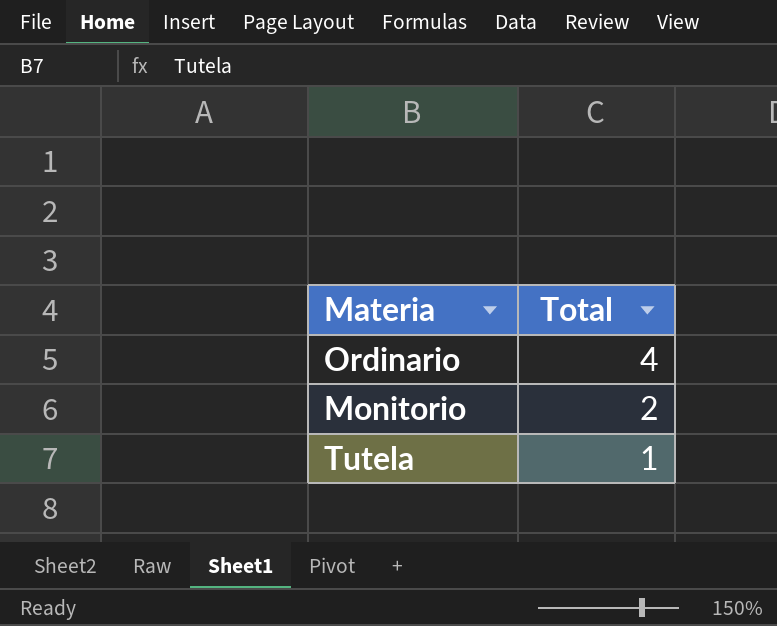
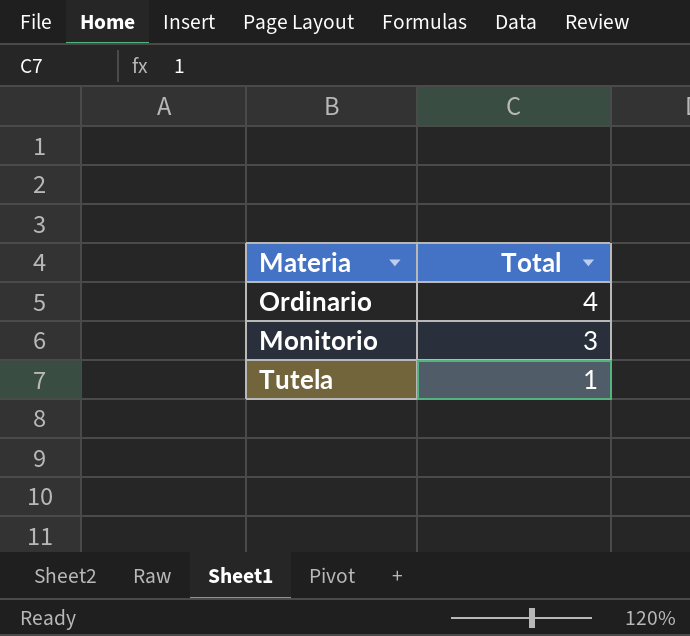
Monitorio | Total: 2 -> 3

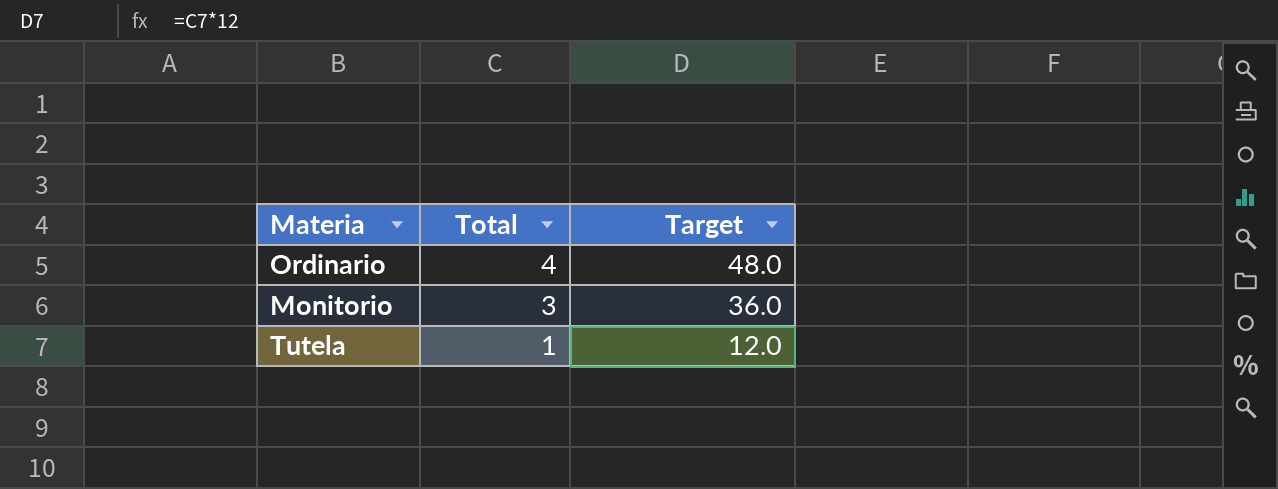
column Target | formula: none -> [Total] * 12

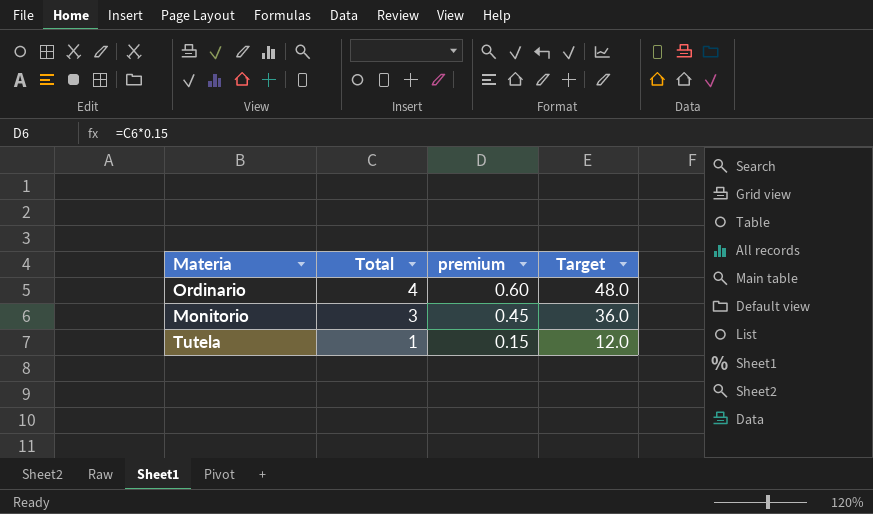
column premium | formula: none -> [Total] * 0.15

